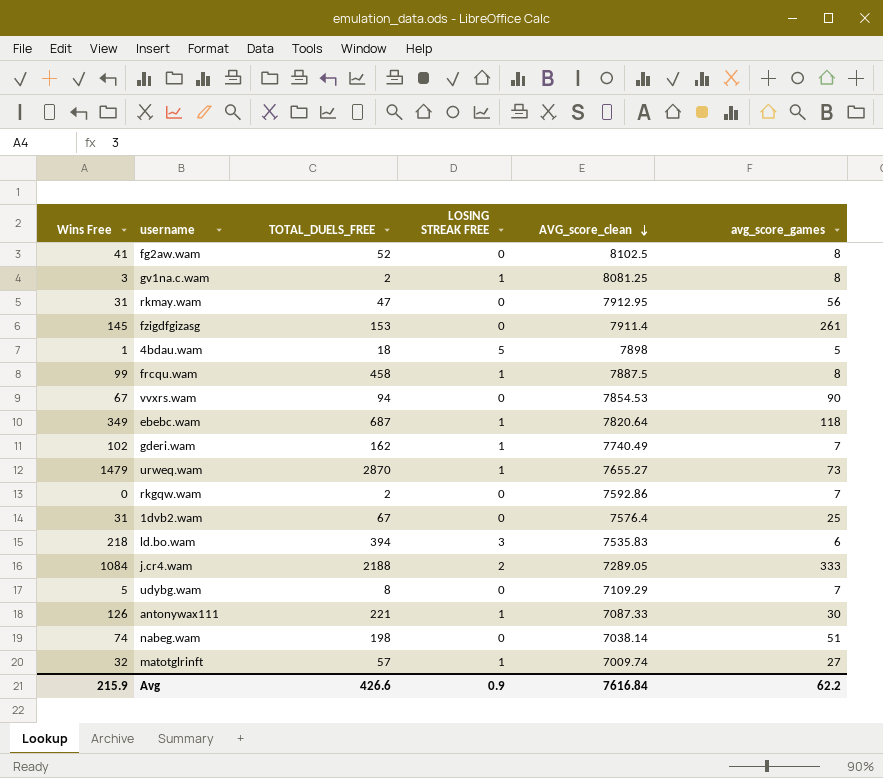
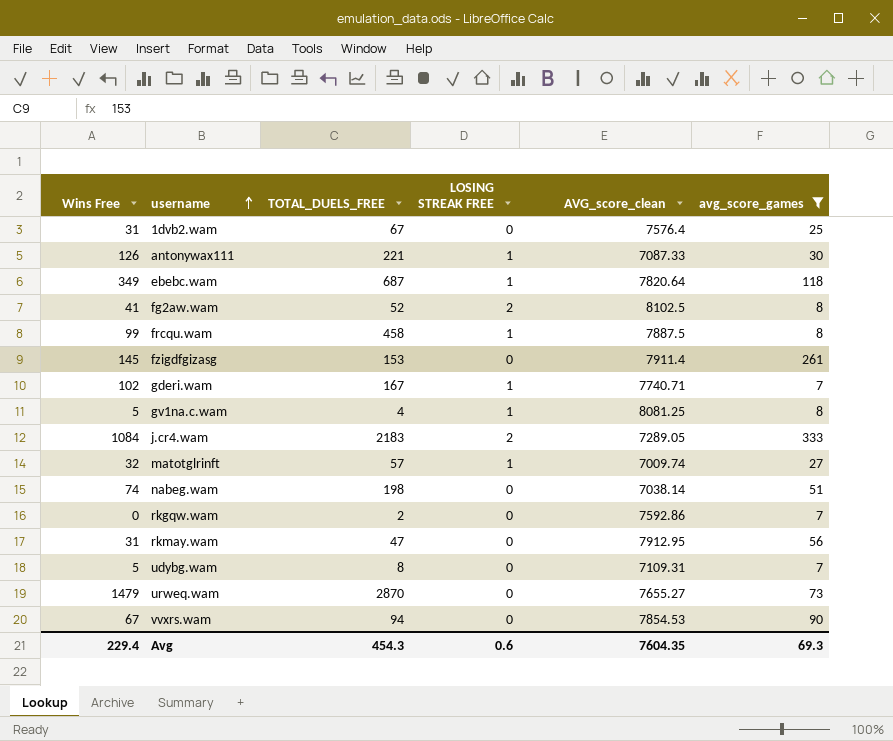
filter: none -> avg_score_games >= 7
row order: AVG_score_clean descending -> username ascending
fg2aw.wam | LOSING STREAK FREE: 0 -> 2
gderi.wam | TOTAL_DUELS_FREE: 162 -> 167
gderi.wam | AVG_score_clean: 7740.49 -> 7740.71
gv1na.c.wam | Wins Free: 3 -> 5
gv1na.c.wam | TOTAL_DUELS_FREE: 2 -> 4
j.cr4.wam | TOTAL_DUELS_FREE: 2188 -> 2183
udybg.wam | AVG_score_clean: 7109.29 -> 7109.31
urweq.wam | LOSING STREAK FREE: 1 -> 0
Avg | Wins Free: 215.9 -> 229.4
Avg | TOTAL_DUELS_FREE: 426.6 -> 454.3
Avg | LOSING STREAK FREE: 0.9 -> 0.6
Avg | AVG_score_clean: 7616.84 -> 7604.35
Avg | avg_score_games: 62.2 -> 69.3

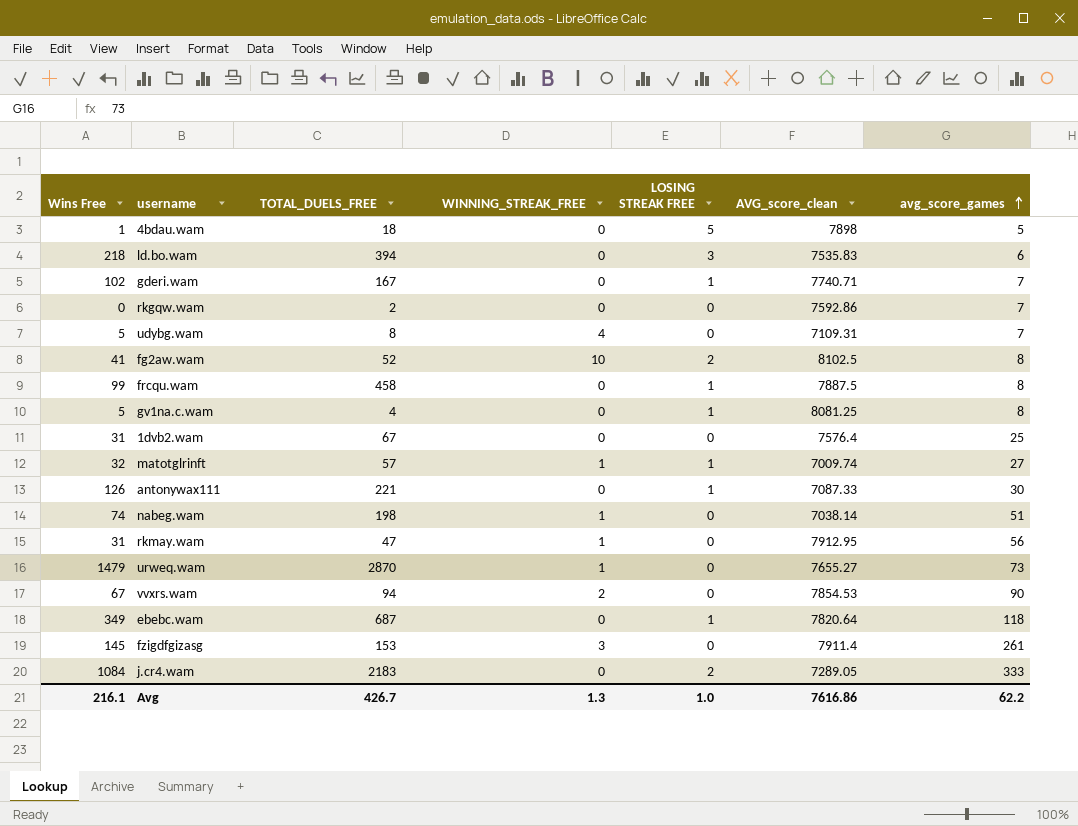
filter: avg_score_games >= 7 -> none
row order: username ascending -> avg_score_games ascending
column WINNING_STREAK_FREE | position: none -> 4
Avg | Wins Free: 229.4 -> 216.1
Avg | TOTAL_DUELS_FREE: 454.3 -> 426.7
Avg | LOSING STREAK FREE: 0.6 -> 1.0
Avg | AVG_score_clean: 7604.35 -> 7616.86
Avg | avg_score_games: 69.3 -> 62.2

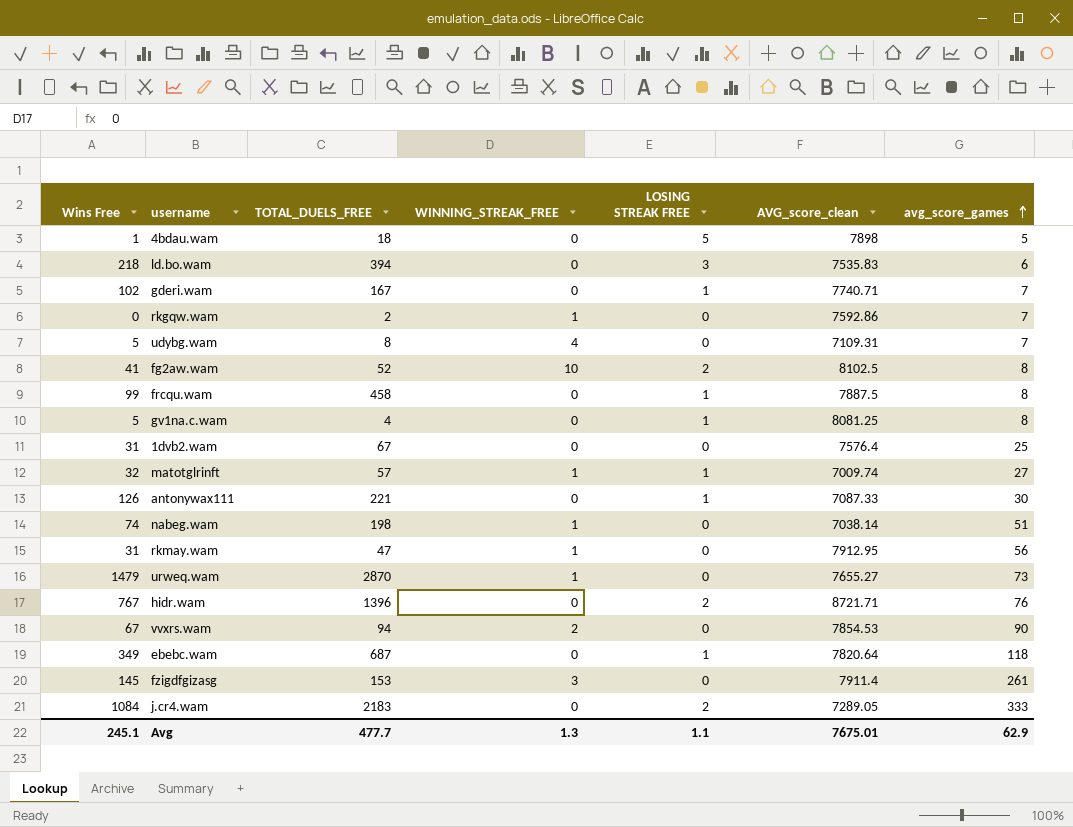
rkgqw.wam | WINNING_STREAK_FREE: 0 -> 1
row hidr.wam: none -> 767 | 1396 | 0 | 2 | 8721.71 | 76
Avg | Wins Free: 216.1 -> 245.1
Avg | TOTAL_DUELS_FREE: 426.7 -> 477.7
Avg | LOSING STREAK FREE: 1.0 -> 1.1
Avg | AVG_score_clean: 7616.86 -> 7675.01
Avg | avg_score_games: 62.2 -> 62.9

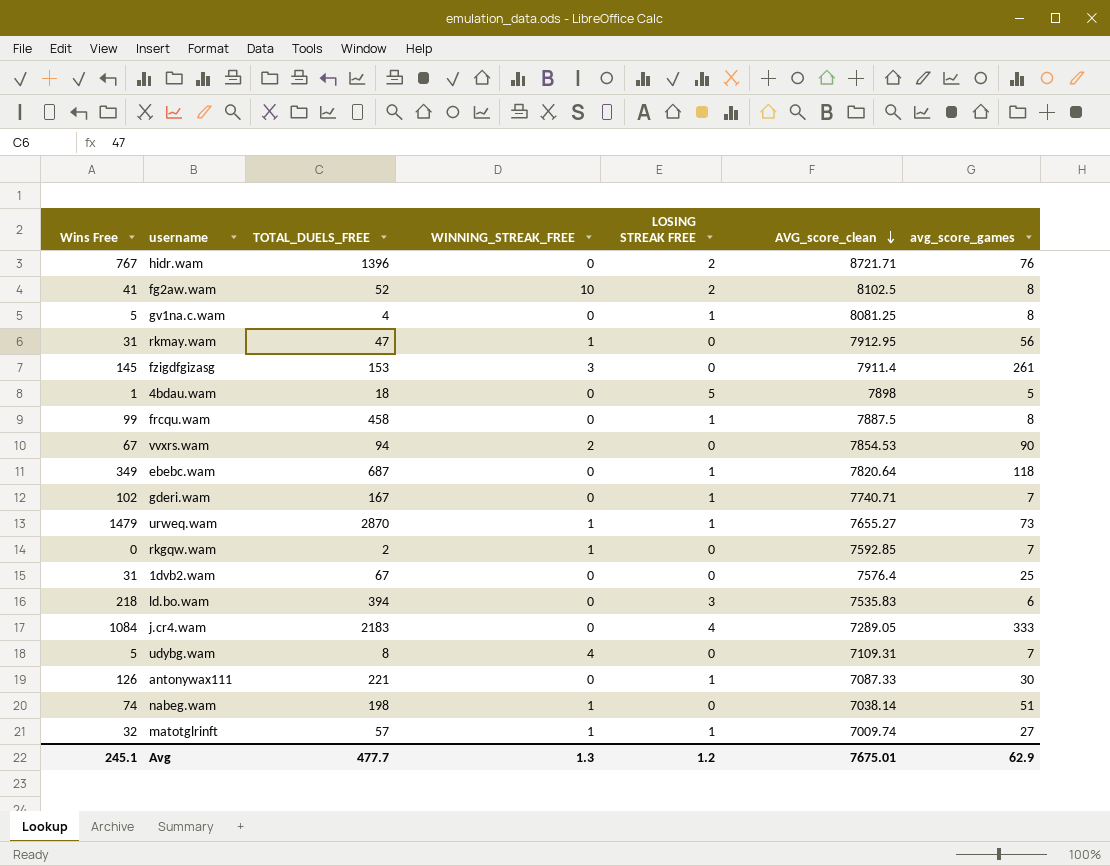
row order: avg_score_games ascending -> AVG_score_clean descending
urweq.wam | LOSING STREAK FREE: 0 -> 1
rkgqw.wam | AVG_score_clean: 7592.86 -> 7592.85
j.cr4.wam | LOSING STREAK FREE: 2 -> 4
Avg | LOSING STREAK FREE: 1.1 -> 1.2

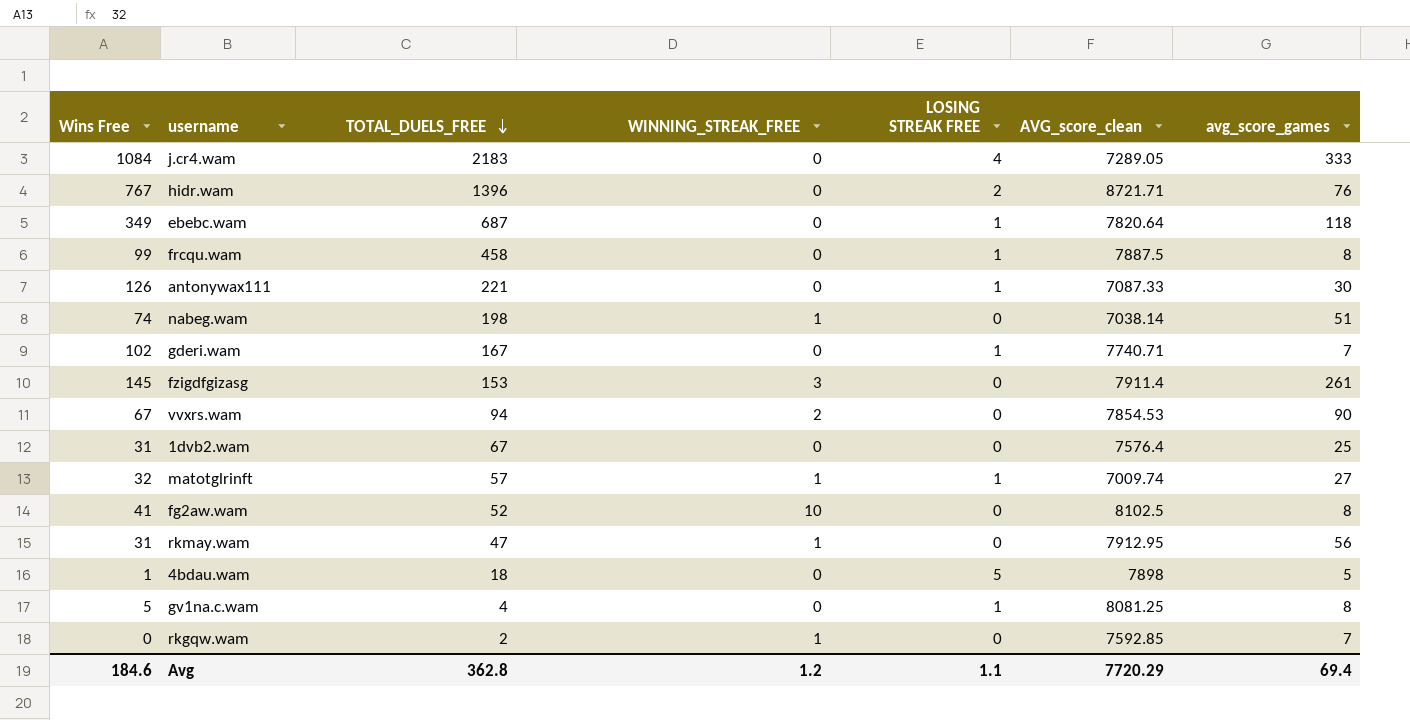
row order: AVG_score_clean descending -> TOTAL_DUELS_FREE descending
row urweq.wam: 1479 | 2870 | 1 | 1 | 7655.27 | 73 -> none
row ld.bo.wam: 218 | 394 | 0 | 3 | 7535.83 | 6 -> none
row udybg.wam: 5 | 8 | 4 | 0 | 7109.31 | 7 -> none
fg2aw.wam | LOSING STREAK FREE: 2 -> 0
Avg | Wins Free: 245.1 -> 184.6
Avg | TOTAL_DUELS_FREE: 477.7 -> 362.8
Avg | WINNING_STREAK_FREE: 1.3 -> 1.2
Avg | LOSING STREAK FREE: 1.2 -> 1.1
Avg | AVG_score_clean: 7675.01 -> 7720.29
Avg | avg_score_games: 62.9 -> 69.4

